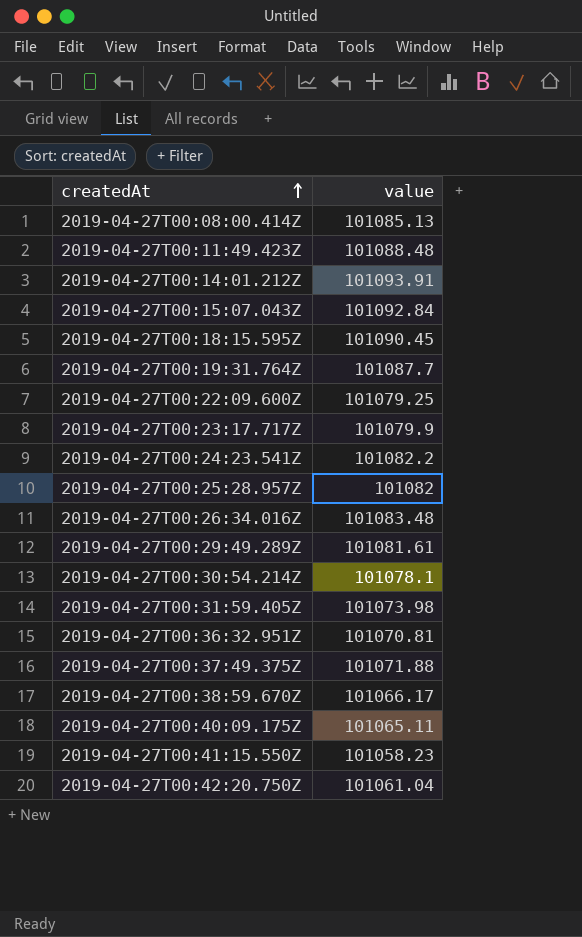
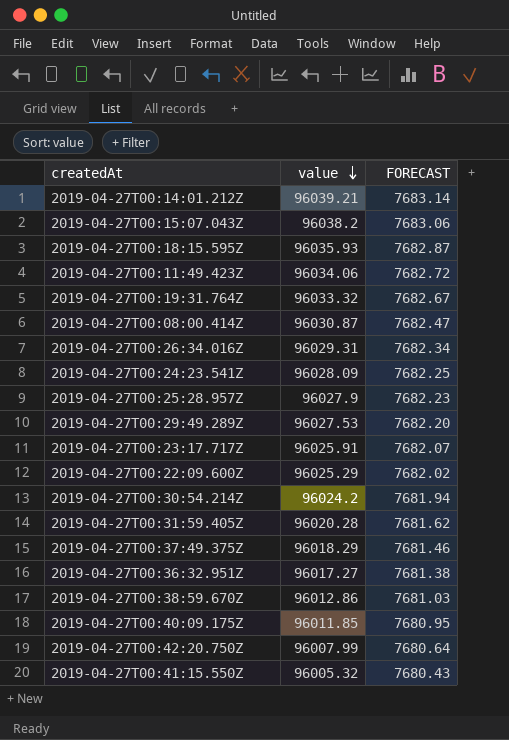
row order: createdAt ascending -> value descending
column FORECAST | formula: none -> [value] * 0.08
2019-04-27T00:14:01.212Z | value: 101093.91 -> 96039.21
2019-04-27T00:15:07.043Z | value: 101092.84 -> 96038.2
2019-04-27T00:18:15.595Z | value: 101090.45 -> 96035.93
2019-04-27T00:11:49.423Z | value: 101088.48 -> 96034.06
2019-04-27T00:19:31.764Z | value: 101087.7 -> 96033.32
2019-04-27T00:08:00.414Z | value: 101085.13 -> 96030.87
2019-04-27T00:26:34.016Z | value: 101083.48 -> 96029.31
2019-04-27T00:24:23.541Z | value: 101082.2 -> 96028.09
2019-04-27T00:25:28.957Z | value: 101082 -> 96027.9
2019-04-27T00:29:49.289Z | value: 101081.61 -> 96027.53
2019-04-27T00:23:17.717Z | value: 101079.9 -> 96025.91
2019-04-27T00:22:09.600Z | value: 101079.25 -> 96025.29
2019-04-27T00:30:54.214Z | value: 101078.1 -> 96024.2
2019-04-27T00:31:59.405Z | value: 101073.98 -> 96020.28
2019-04-27T00:37:49.375Z | value: 101071.88 -> 96018.29
2019-04-27T00:36:32.951Z | value: 101070.81 -> 96017.27
2019-04-27T00:38:59.670Z | value: 101066.17 -> 96012.86
2019-04-27T00:40:09.175Z | value: 101065.11 -> 96011.85
2019-04-27T00:42:20.750Z | value: 101061.04 -> 96007.99
2019-04-27T00:41:15.550Z | value: 101058.23 -> 96005.32

